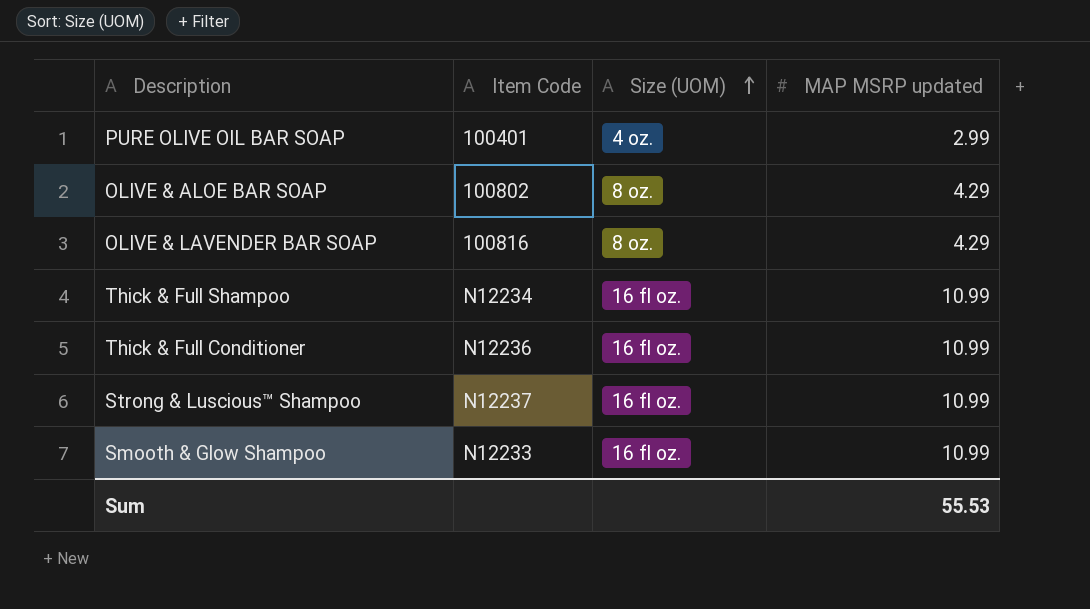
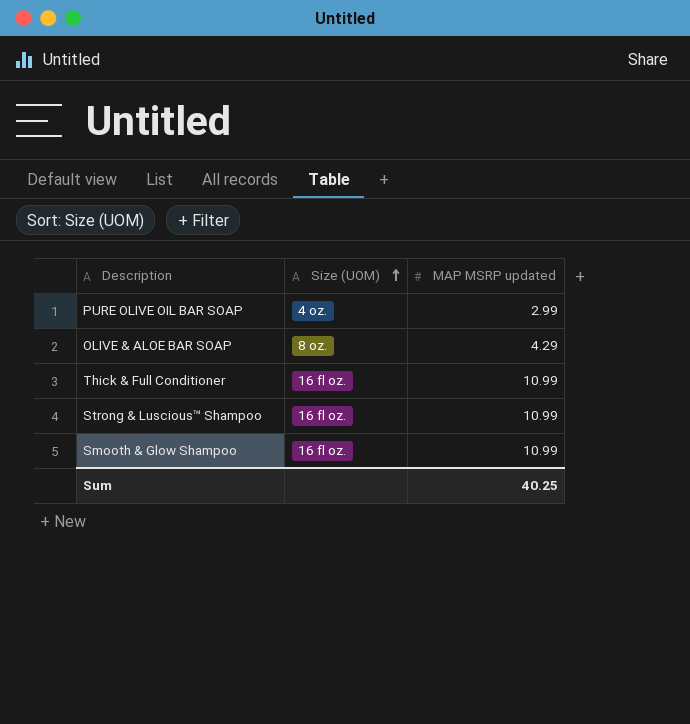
column Item Code | position: 2 -> none
row OLIVE & LAVENDER BAR SOAP: 100816 | 8 oz. | 4.29 -> none
row Thick & Full Shampoo: N12234 | 16 fl oz. | 10.99 -> none
Sum | MAP MSRP updated: 55.53 -> 40.25

